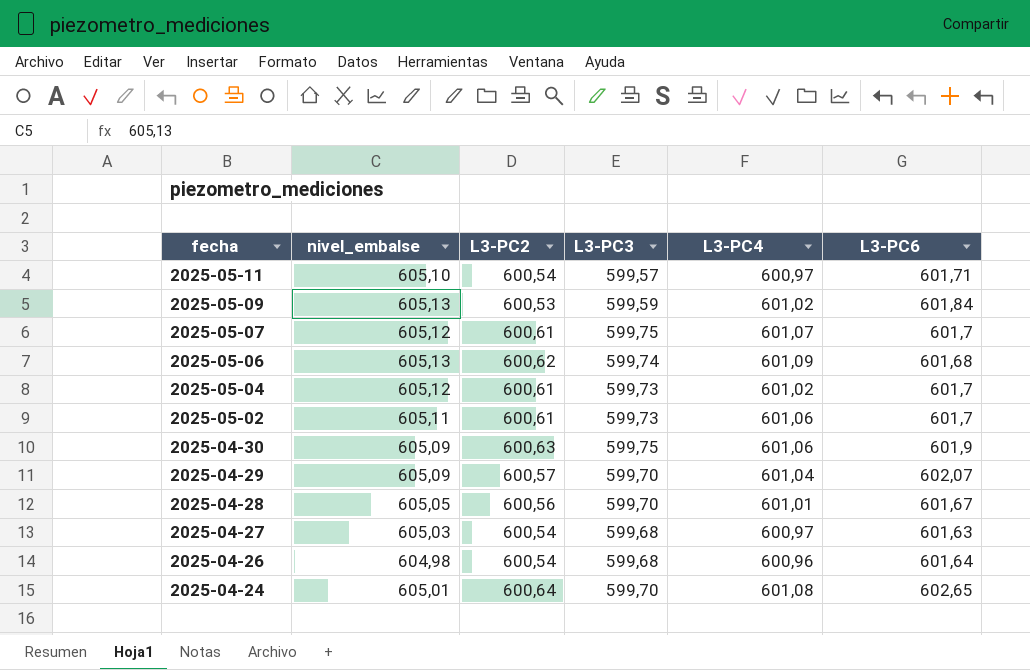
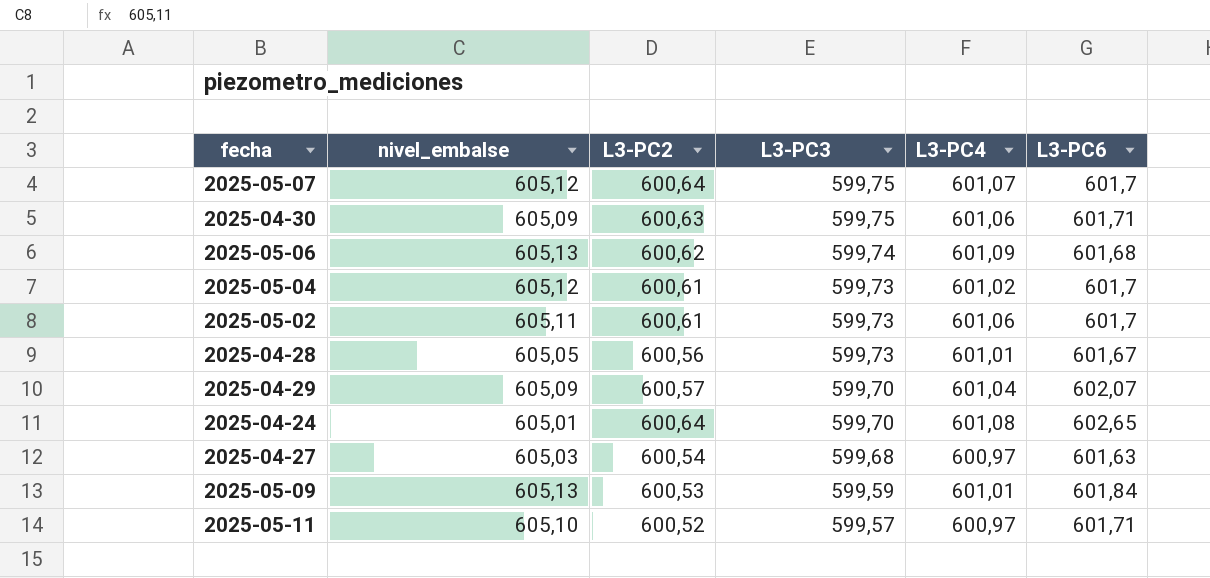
row order: fecha descending -> L3-PC3 descending
row 2025-04-26: 604,98 | 600,54 | 599,68 | 600,96 | 601,64 -> none
2025-05-07 | L3-PC2: 600,61 -> 600,64
2025-04-30 | L3-PC6: 601,9 -> 601,71
2025-04-28 | L3-PC3: 599,70 -> 599,73
2025-05-09 | L3-PC4: 601,02 -> 601,01
2025-05-11 | L3-PC2: 600,54 -> 600,52

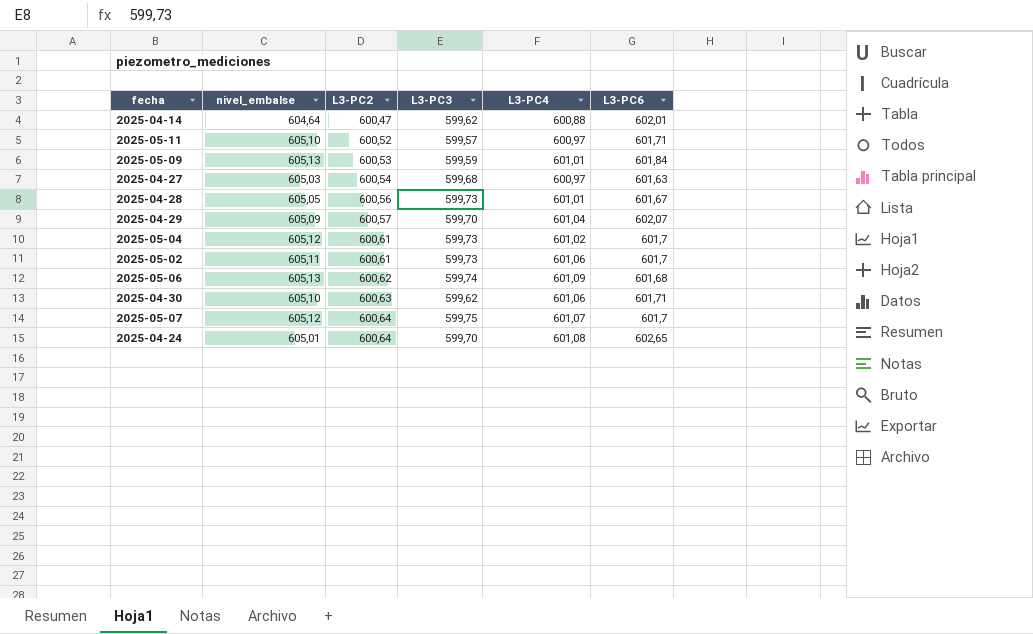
row order: L3-PC3 descending -> L3-PC2 ascending
row 2025-04-14: none -> 604,64 | 600,47 | 599,62 | 600,88 | 602,01
2025-04-30 | nivel_embalse: 605,09 -> 605,10
2025-04-30 | L3-PC3: 599,75 -> 599,62

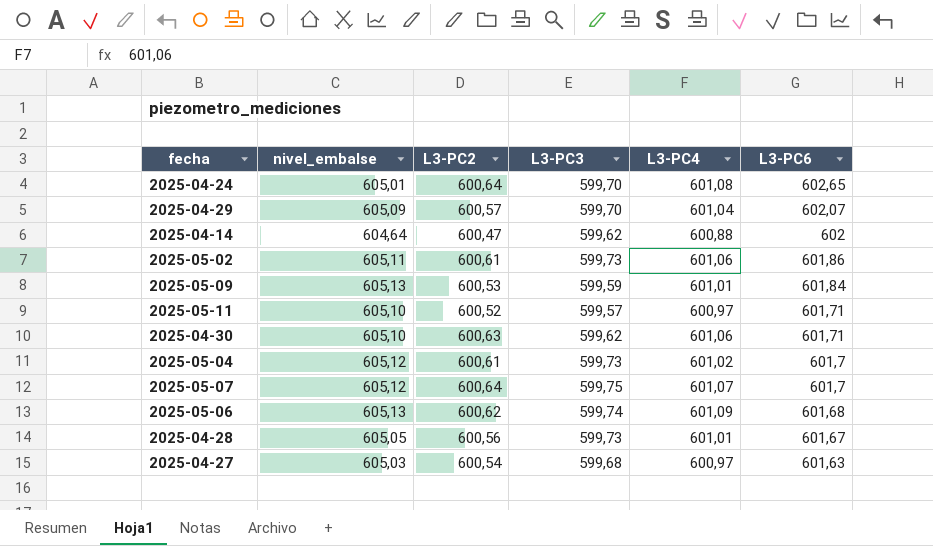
row order: L3-PC2 ascending -> L3-PC6 descending
2025-04-14 | L3-PC6: 602,01 -> 602
2025-05-02 | L3-PC6: 601,7 -> 601,86

